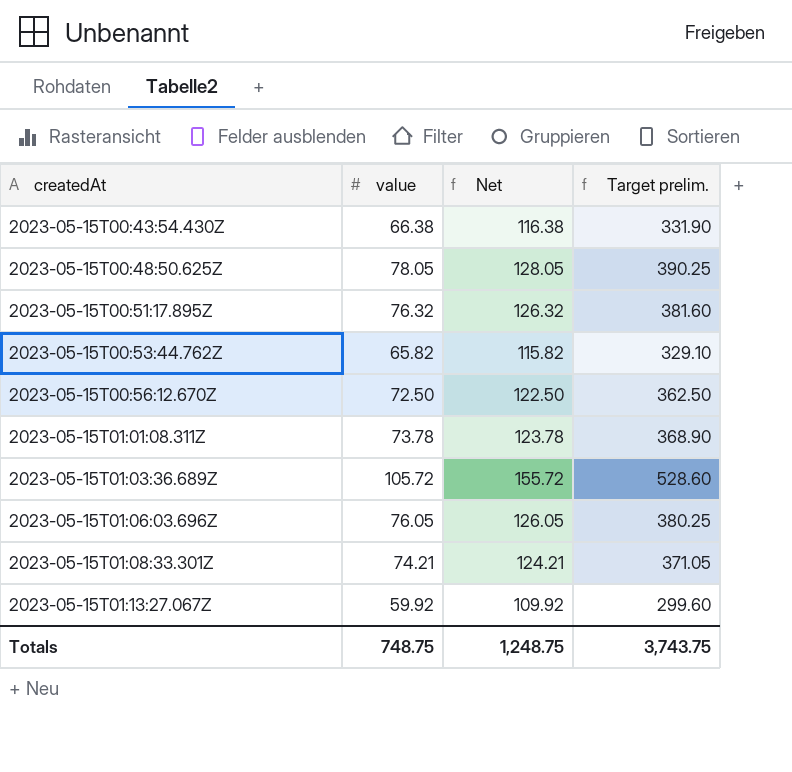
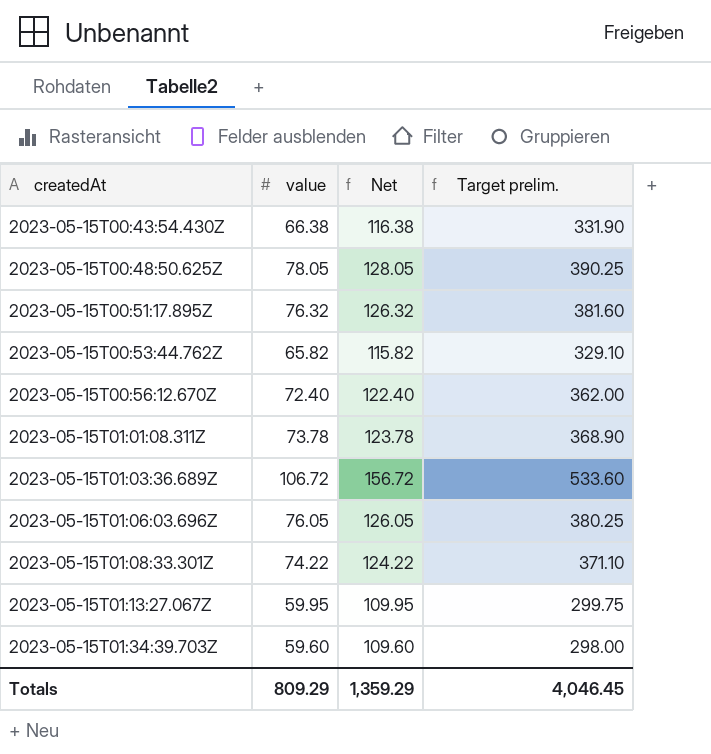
2023-05-15T00:56:12.670Z | value: 72.50 -> 72.40
2023-05-15T00:56:12.670Z | Net: 122.50 -> 122.40
2023-05-15T00:56:12.670Z | Target prelim.: 362.50 -> 362.00
2023-05-15T01:03:36.689Z | value: 105.72 -> 106.72
2023-05-15T01:03:36.689Z | Net: 155.72 -> 156.72
2023-05-15T01:03:36.689Z | Target prelim.: 528.60 -> 533.60
2023-05-15T01:08:33.301Z | value: 74.21 -> 74.22
2023-05-15T01:08:33.301Z | Net: 124.21 -> 124.22
2023-05-15T01:08:33.301Z | Target prelim.: 371.05 -> 371.10
2023-05-15T01:13:27.067Z | value: 59.92 -> 59.95
2023-05-15T01:13:27.067Z | Net: 109.92 -> 109.95
2023-05-15T01:13:27.067Z | Target prelim.: 299.60 -> 299.75
row 2023-05-15T01:34:39.703Z: none -> 59.60 | 109.60 | 298.00
Totals | value: 748.75 -> 809.29
Totals | Net: 1,248.75 -> 1,359.29
Totals | Target prelim.: 3,743.75 -> 4,046.45

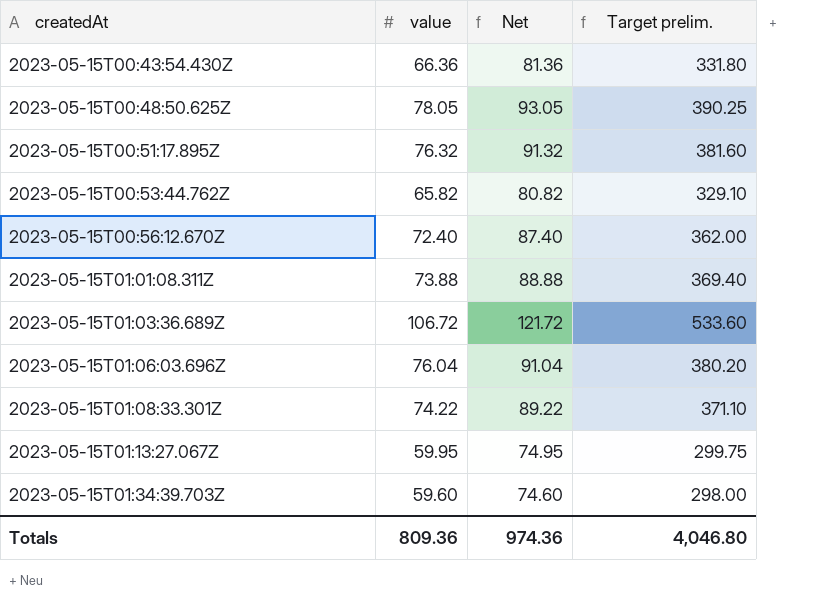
column Net | formula: [value] + 50 -> [value] + 15
2023-05-15T00:43:54.430Z | value: 66.38 -> 66.36
2023-05-15T00:43:54.430Z | Target prelim.: 331.90 -> 331.80
2023-05-15T01:01:08.311Z | value: 73.78 -> 73.88
2023-05-15T01:01:08.311Z | Target prelim.: 368.90 -> 369.40
2023-05-15T01:06:03.696Z | value: 76.05 -> 76.04
2023-05-15T01:06:03.696Z | Target prelim.: 380.25 -> 380.20
Totals | value: 809.29 -> 809.36
Totals | Net: 1,359.29 -> 974.36
Totals | Target prelim.: 4,046.45 -> 4,046.80

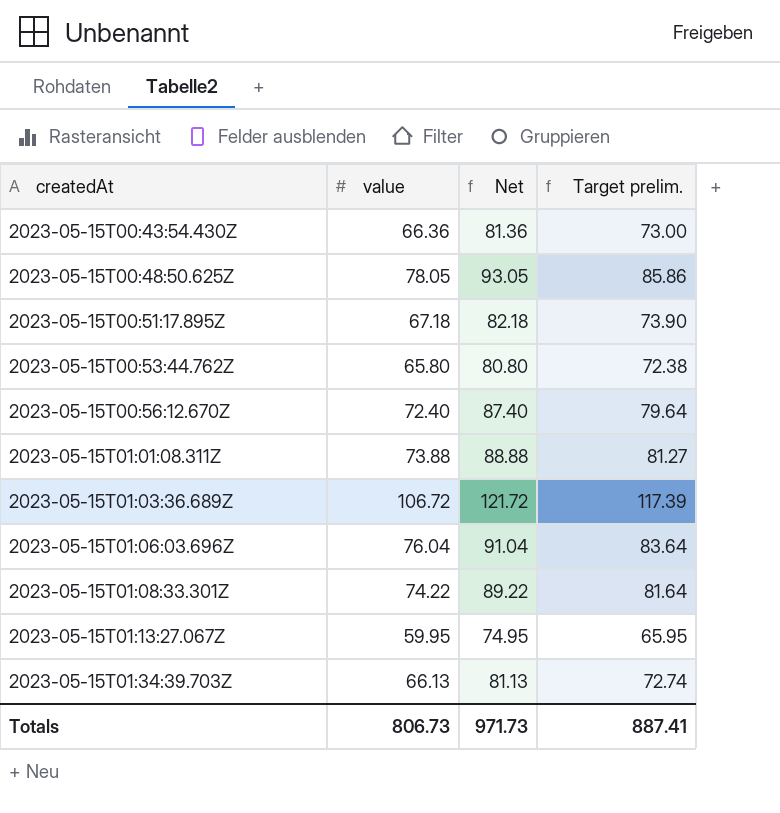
column Target prelim. | formula: [value] * 5 -> [value] * 1.1
2023-05-15T00:51:17.895Z | value: 76.32 -> 67.18
2023-05-15T00:51:17.895Z | Net: 91.32 -> 82.18
2023-05-15T00:53:44.762Z | value: 65.82 -> 65.80
2023-05-15T00:53:44.762Z | Net: 80.82 -> 80.80
2023-05-15T01:34:39.703Z | value: 59.60 -> 66.13
2023-05-15T01:34:39.703Z | Net: 74.60 -> 81.13
Totals | value: 809.36 -> 806.73
Totals | Net: 974.36 -> 971.73
Totals | Target prelim.: 4,046.80 -> 887.41

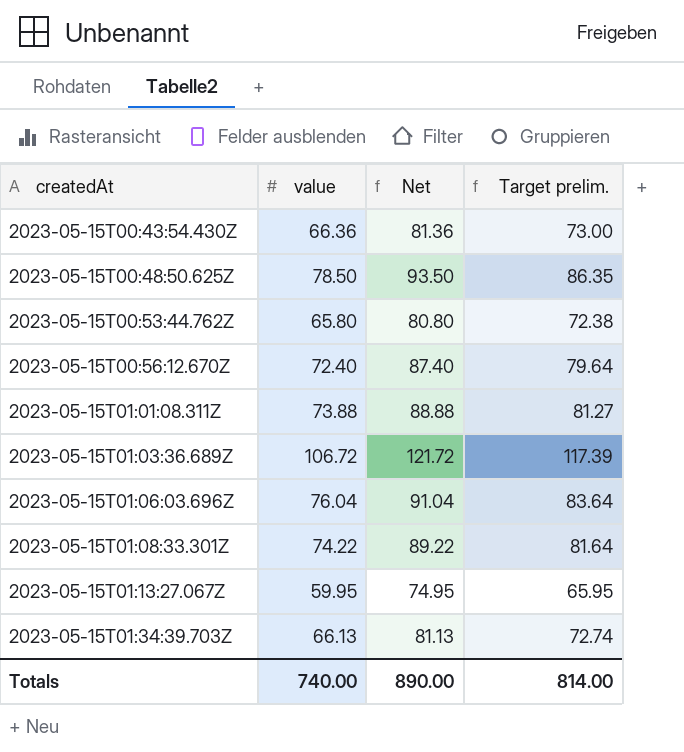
row 2023-05-15T00:51:17.895Z: 67.18 | 82.18 | 73.90 -> none
2023-05-15T00:48:50.625Z | value: 78.05 -> 78.50
2023-05-15T00:48:50.625Z | Net: 93.05 -> 93.50
2023-05-15T00:48:50.625Z | Target prelim.: 85.86 -> 86.35
Totals | value: 806.73 -> 740.00
Totals | Net: 971.73 -> 890.00
Totals | Target prelim.: 887.41 -> 814.00

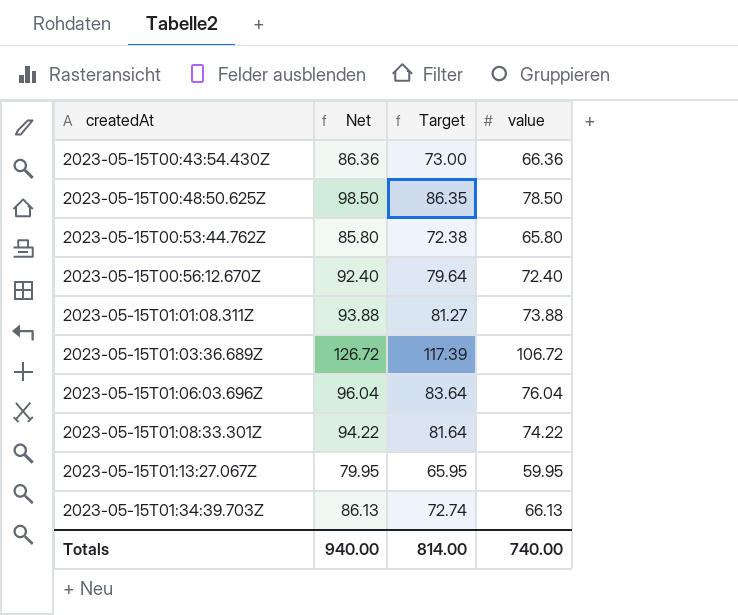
column Net | formula: [value] + 15 -> [value] + 20
column name: Target prelim. -> Target
column value | position: 2 -> 4
Totals | Net: 890.00 -> 940.00

